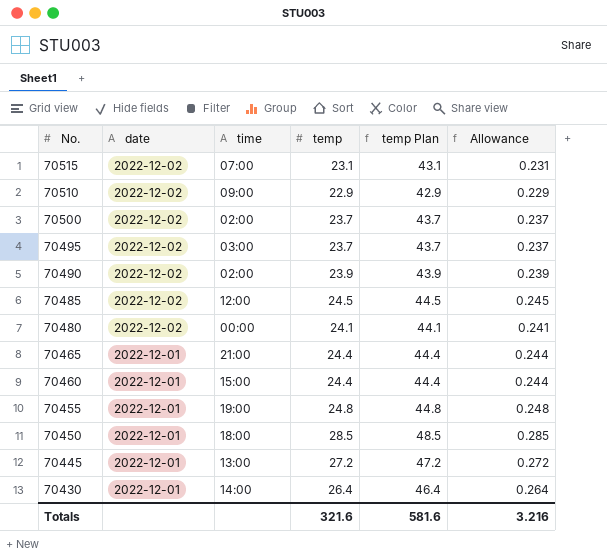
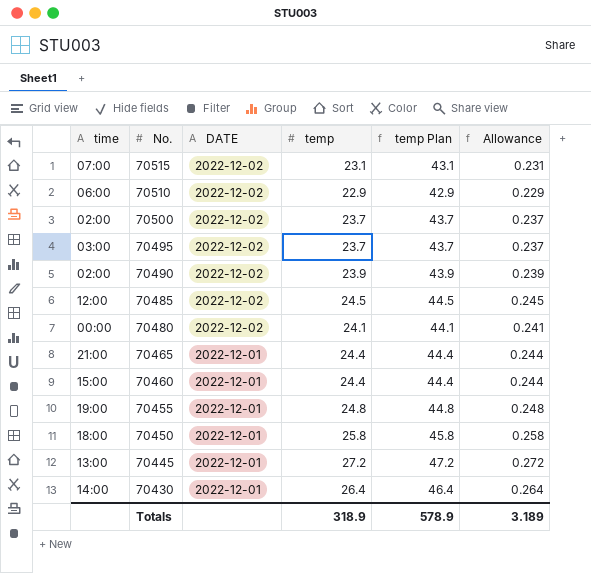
column time | position: 3 -> 1
column name: date -> DATE
70510 | time: 09:00 -> 06:00
70450 | temp: 28.5 -> 25.8
70450 | temp Plan: 48.5 -> 45.8
70450 | Allowance: 0.285 -> 0.258
Totals | temp: 321.6 -> 318.9
Totals | temp Plan: 581.6 -> 578.9
Totals | Allowance: 3.216 -> 3.189

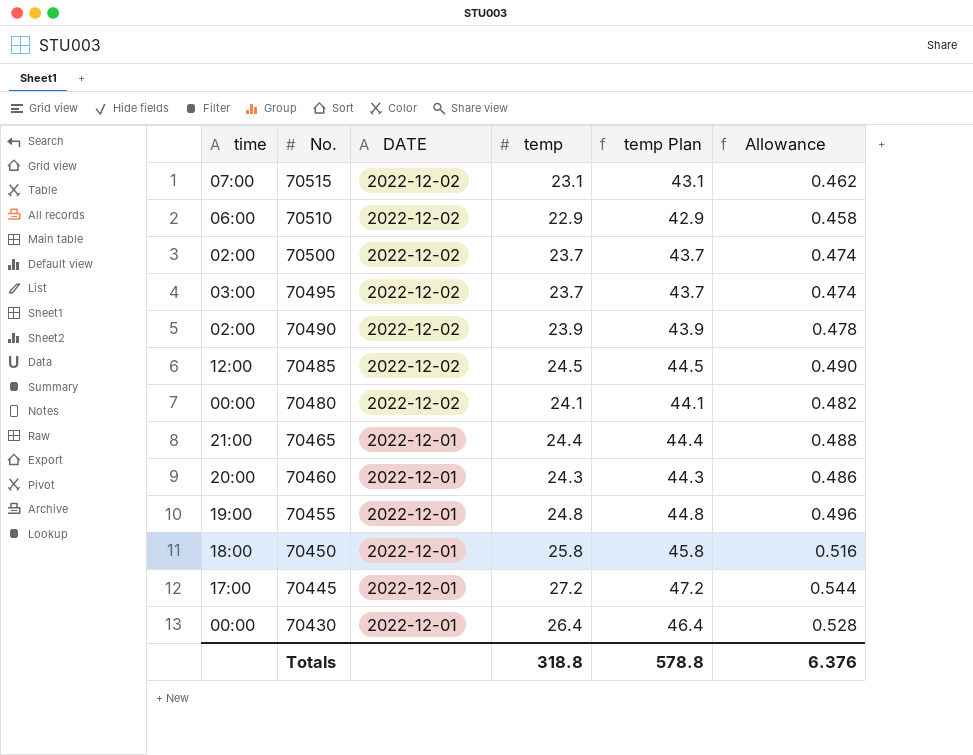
column Allowance | formula: [temp] * 0.01 -> [temp] * 0.02
70460 | time: 15:00 -> 20:00
70460 | temp: 24.4 -> 24.3
70460 | temp Plan: 44.4 -> 44.3
70445 | time: 13:00 -> 17:00
70430 | time: 14:00 -> 00:00
Totals | temp: 318.9 -> 318.8
Totals | temp Plan: 578.9 -> 578.8
Totals | Allowance: 3.189 -> 6.376

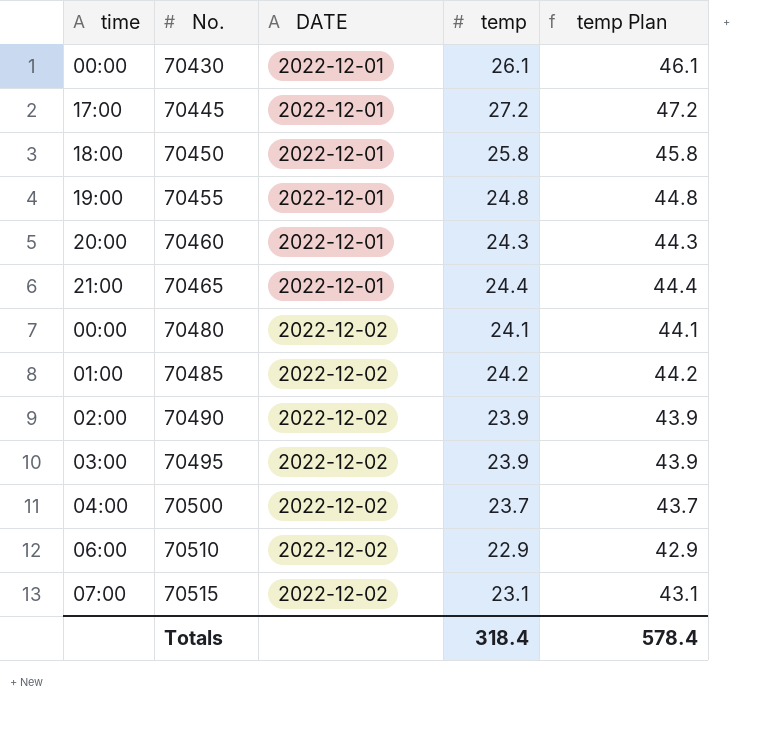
row order: No. descending -> No. ascending
column Allowance | formula: [temp] * 0.02 -> none
70430 | temp: 26.4 -> 26.1
70430 | temp Plan: 46.4 -> 46.1
70485 | time: 12:00 -> 01:00
70485 | temp: 24.5 -> 24.2
70485 | temp Plan: 44.5 -> 44.2
70495 | temp: 23.7 -> 23.9
70495 | temp Plan: 43.7 -> 43.9
70500 | time: 02:00 -> 04:00
Totals | temp: 318.8 -> 318.4
Totals | temp Plan: 578.8 -> 578.4

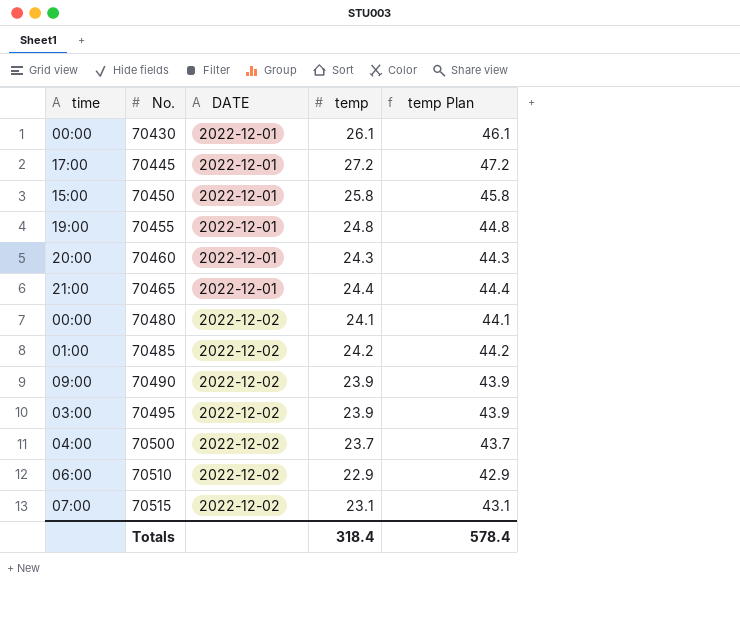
70450 | time: 18:00 -> 15:00
70490 | time: 02:00 -> 09:00

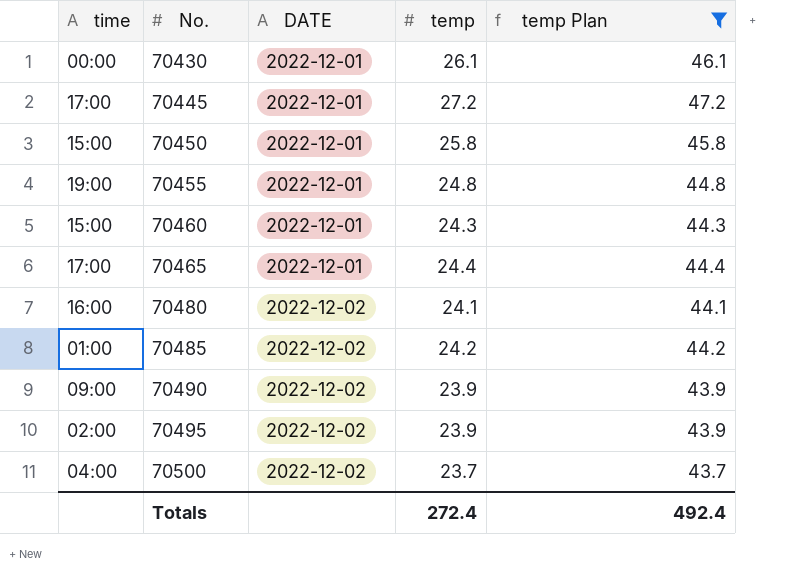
filter: none -> temp Plan >= 43.7
70460 | time: 20:00 -> 15:00
70465 | time: 21:00 -> 17:00
70480 | time: 00:00 -> 16:00
70495 | time: 03:00 -> 02:00
Totals | temp: 318.4 -> 272.4
Totals | temp Plan: 578.4 -> 492.4

